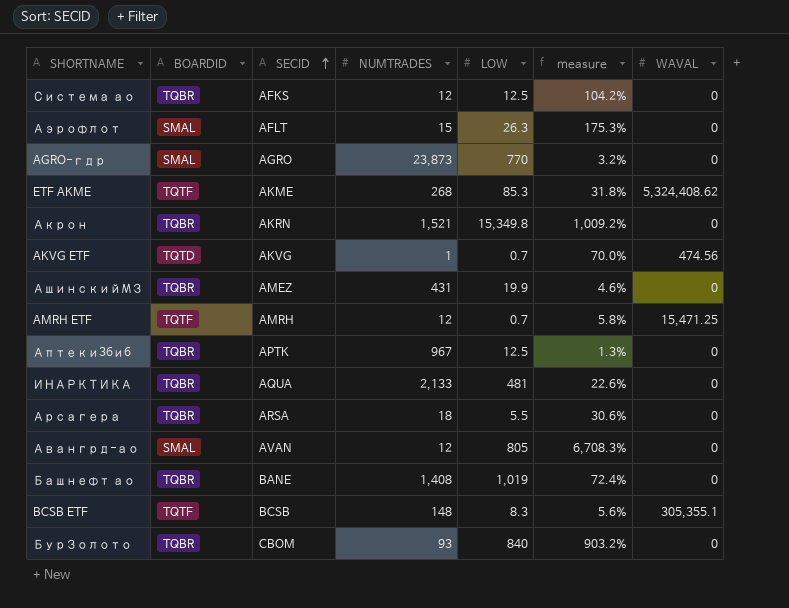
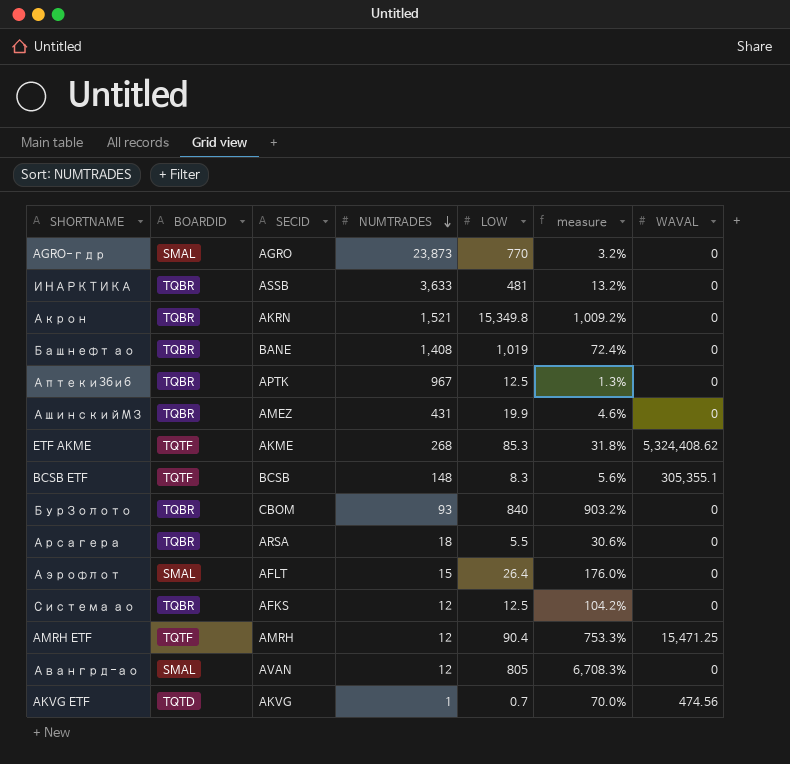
row order: SECID ascending -> NUMTRADES descending
ИНАРКТИКА | SECID: AQUA -> ASSB
ИНАРКТИКА | NUMTRADES: 2,133 -> 3,633
ИНАРКТИКА | measure: 22.6% -> 13.2%
Аэрофлот | LOW: 26.3 -> 26.4
Аэрофлот | measure: 175.3% -> 176.0%
AMRH ETF | LOW: 0.7 -> 90.4
AMRH ETF | measure: 5.8% -> 753.3%

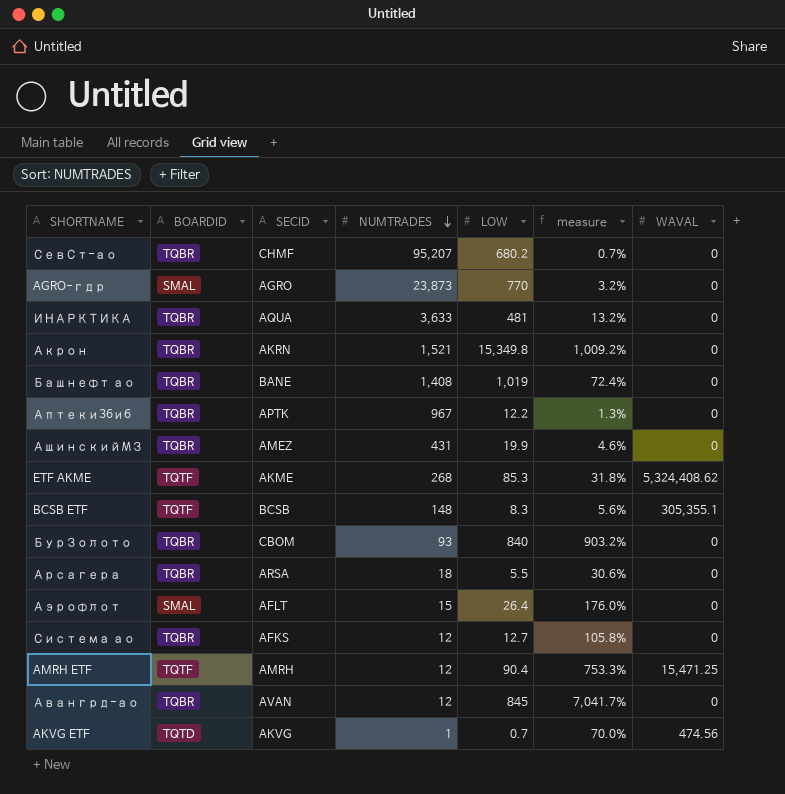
row СевСт-ао: none -> TQBR | CHMF | 95,207 | 680.2 | 0.7% | 0
ИНАРКТИКА | SECID: ASSB -> AQUA
Аптеки36и6 | LOW: 12.5 -> 12.2
Система ао | LOW: 12.5 -> 12.7
Система ао | measure: 104.2% -> 105.8%
Авангрд-ао | BOARDID: SMAL -> TQBR
Авангрд-ао | LOW: 805 -> 845
Авангрд-ао | measure: 6,708.3% -> 7,041.7%

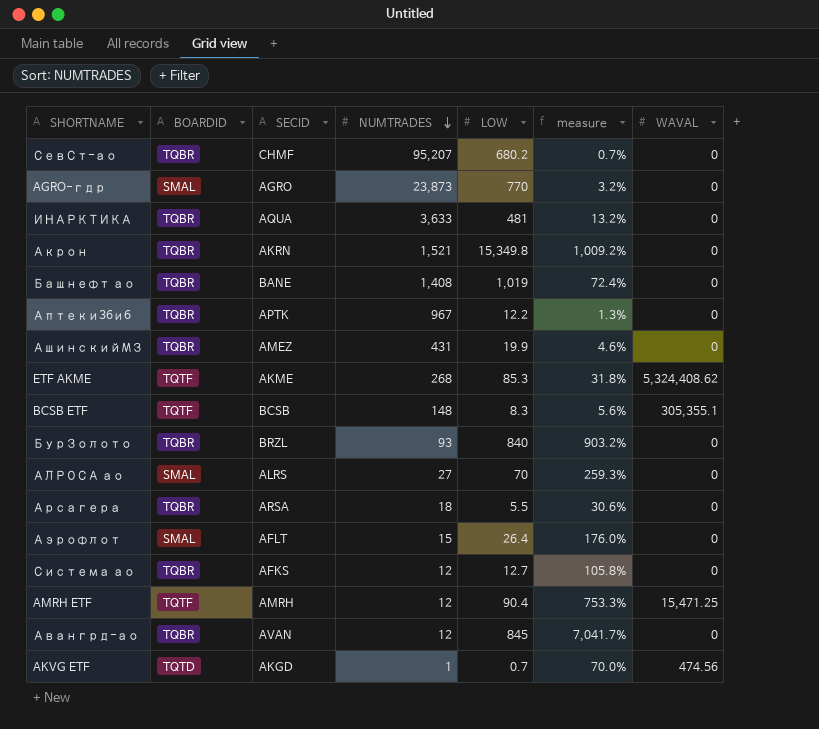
БурЗолото | SECID: CBOM -> BRZL
row АЛРОСА ао: none -> SMAL | ALRS | 27 | 70 | 259.3% | 0
AKVG ETF | SECID: AKVG -> AKGD

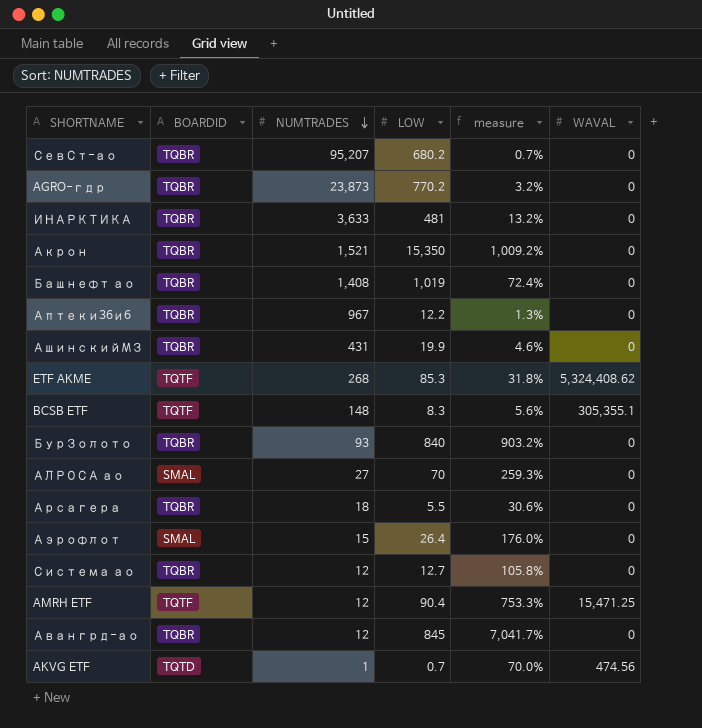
column SECID | position: 3 -> none
AGRO-гдр | BOARDID: SMAL -> TQBR
AGRO-гдр | LOW: 770 -> 770.2
Акрон | LOW: 15,349.8 -> 15,350

